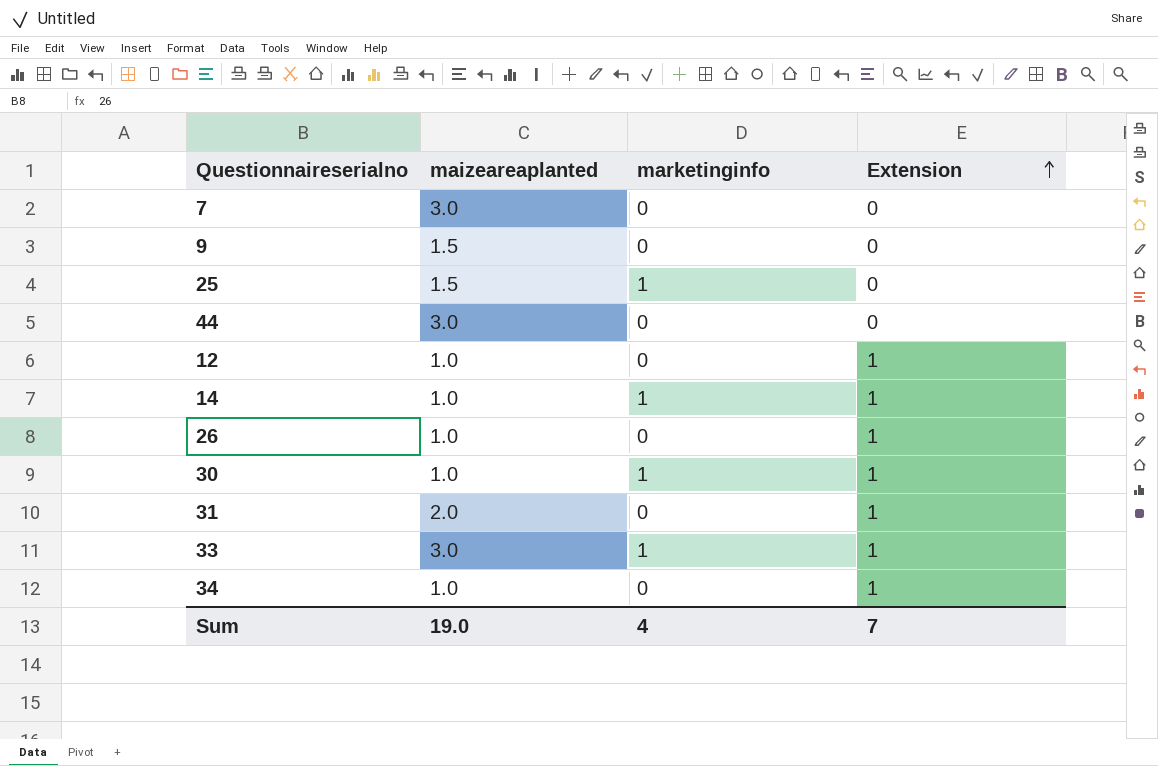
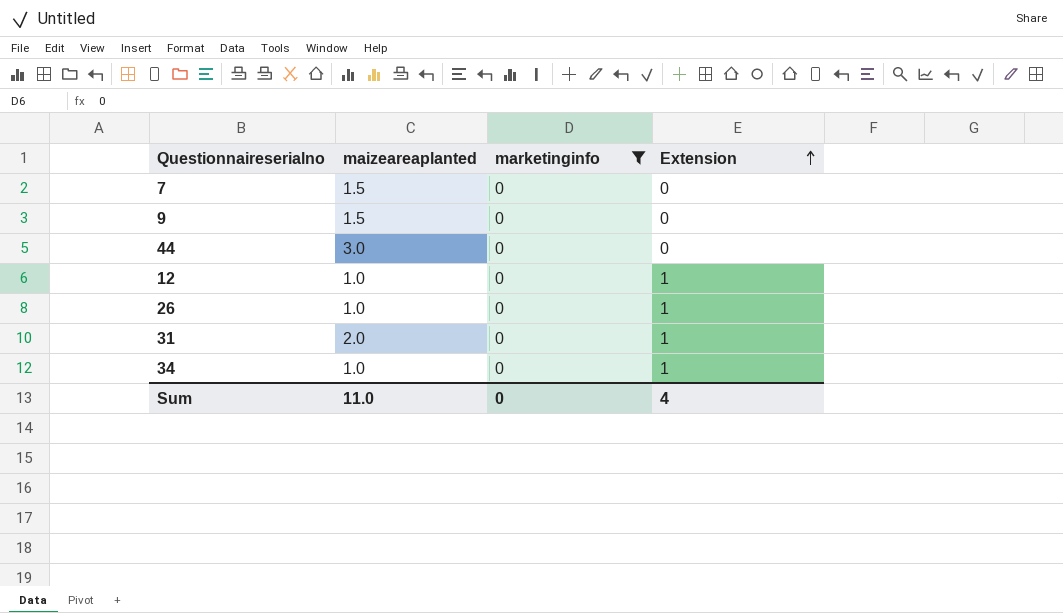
filter: none -> marketinginfo = 0
7 | maizeareaplanted: 3.0 -> 1.5
Sum | maizeareaplanted: 19.0 -> 11.0
Sum | marketinginfo: 4 -> 0
Sum | Extension: 7 -> 4

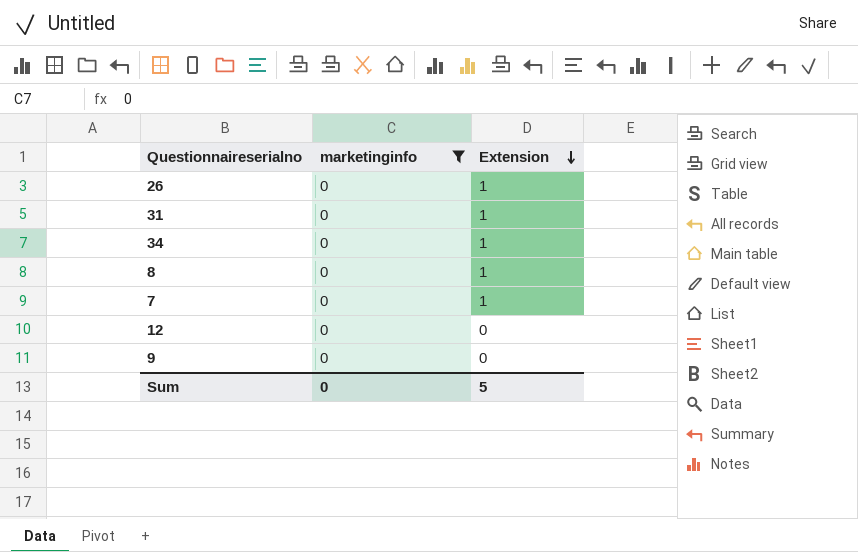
row order: Extension ascending -> Extension descending
column maizeareaplanted | position: 2 -> none
row 44: 3.0 | 0 | 0 -> none
row 8: none -> 0 | 1
7 | Extension: 0 -> 1
12 | Extension: 1 -> 0
Sum | Extension: 4 -> 5

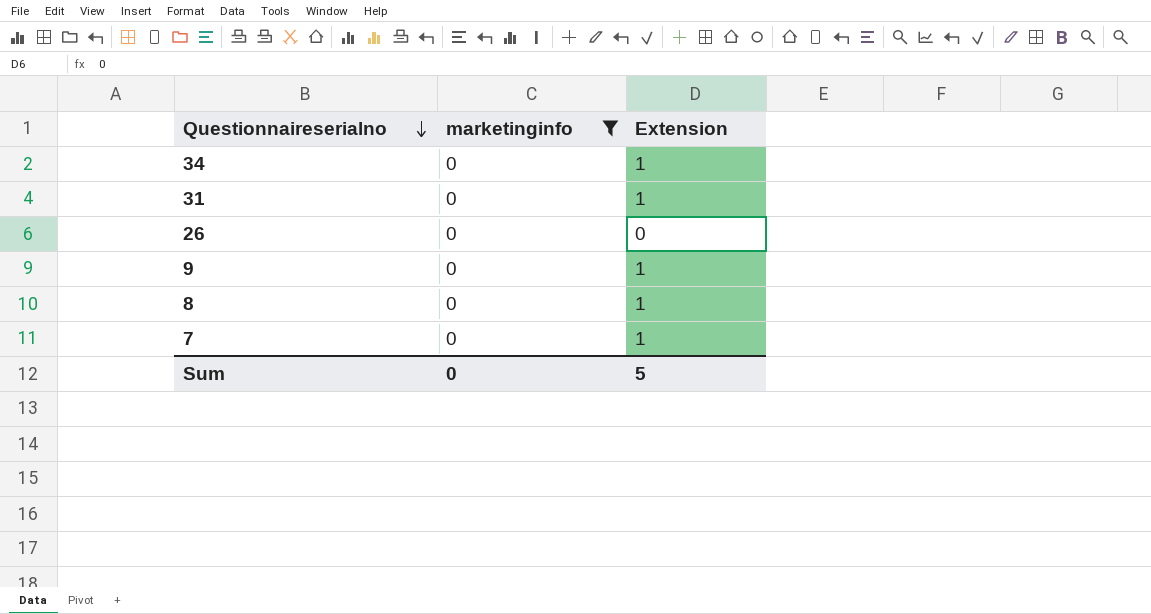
row order: Extension descending -> Questionnaireserialno descending
row 12: 0 | 0 -> none
26 | Extension: 1 -> 0
9 | Extension: 0 -> 1

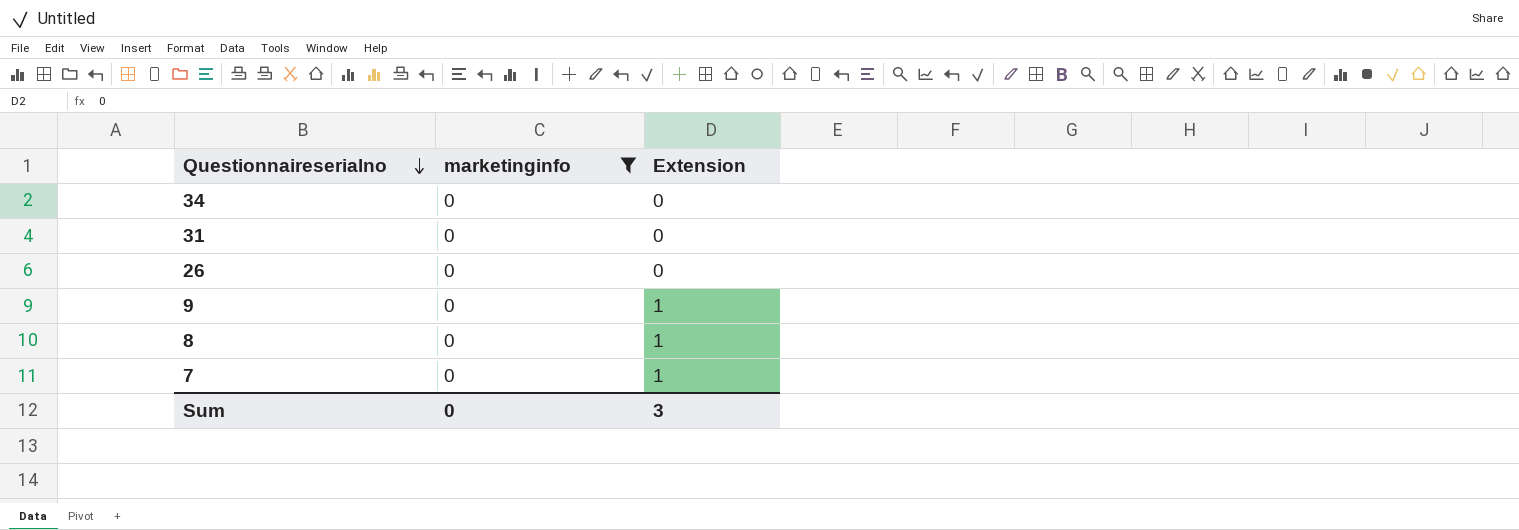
34 | Extension: 1 -> 0
31 | Extension: 1 -> 0
Sum | Extension: 5 -> 3

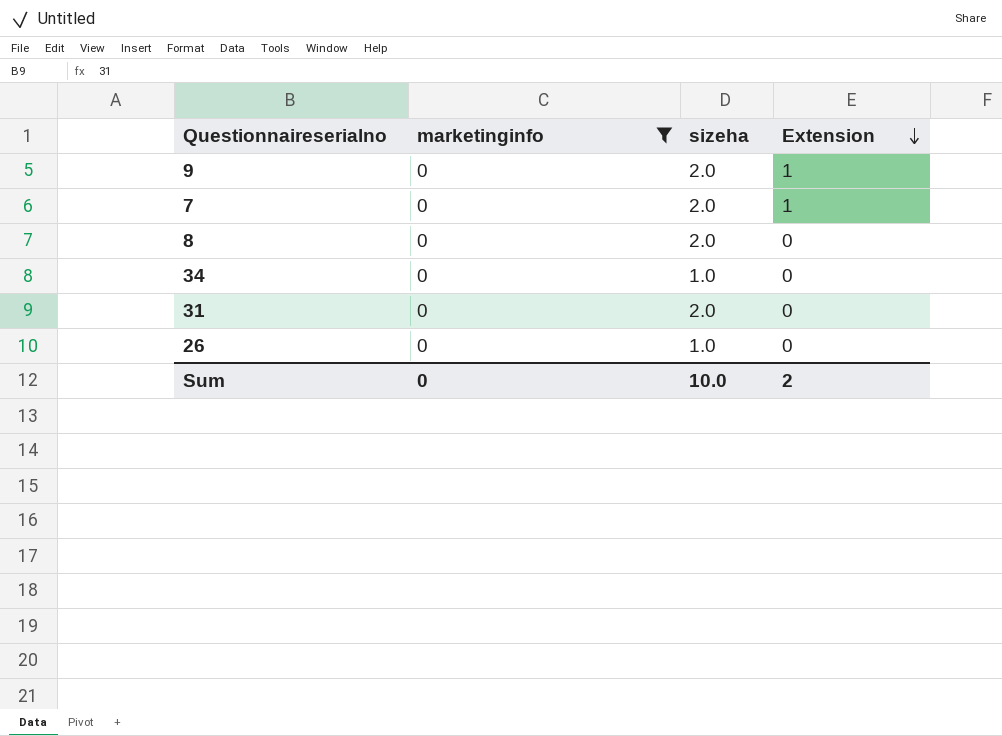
row order: Questionnaireserialno descending -> Extension descending
column sizeha | position: none -> 3
8 | Extension: 1 -> 0
Sum | Extension: 3 -> 2

